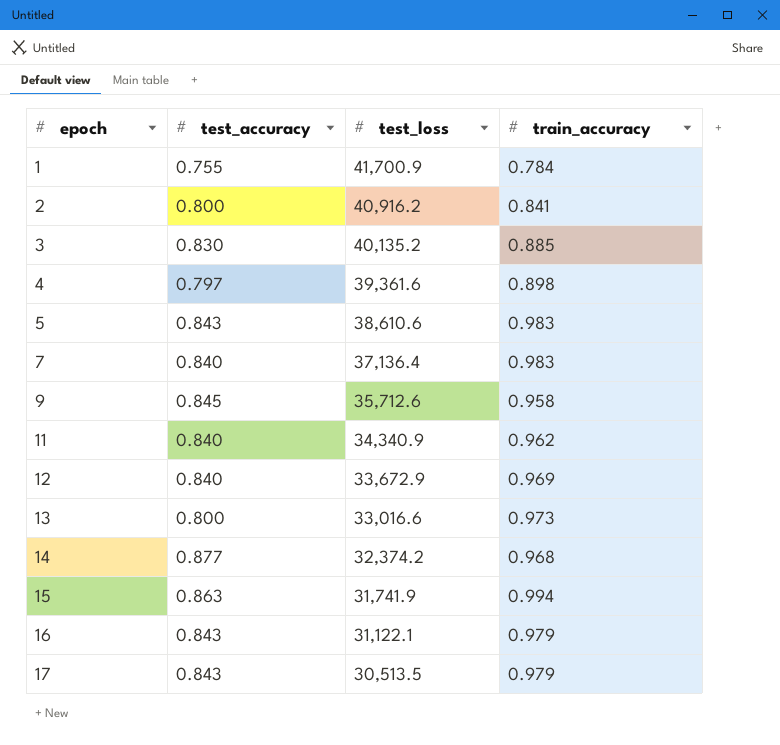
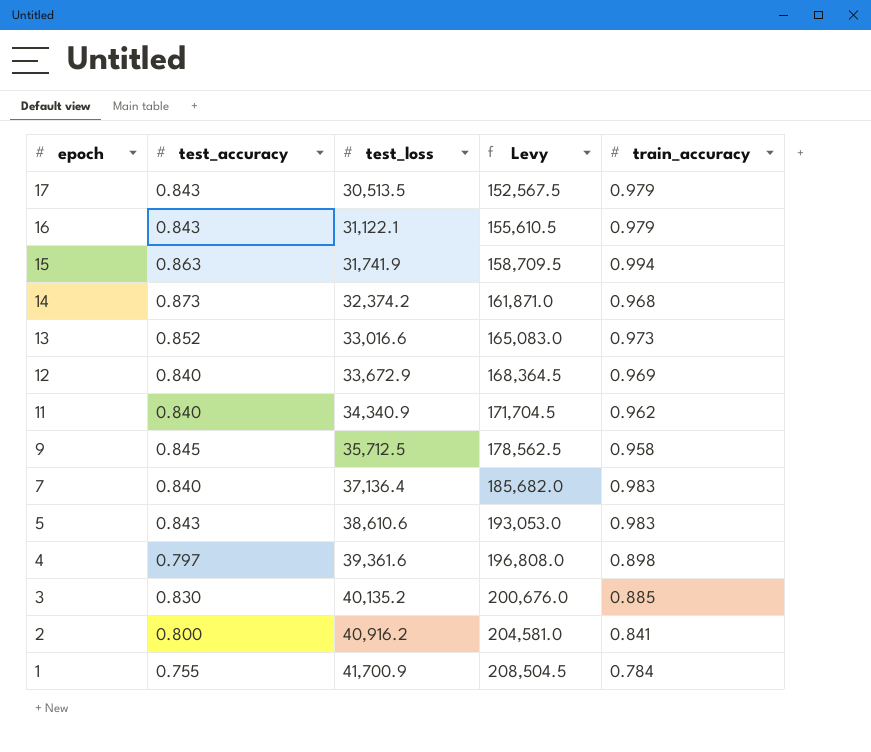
row order: epoch ascending -> epoch descending
column Levy | formula: none -> [test_loss] * 5
14 | test_accuracy: 0.877 -> 0.873
13 | test_accuracy: 0.800 -> 0.852
9 | test_loss: 35,712.6 -> 35,712.5

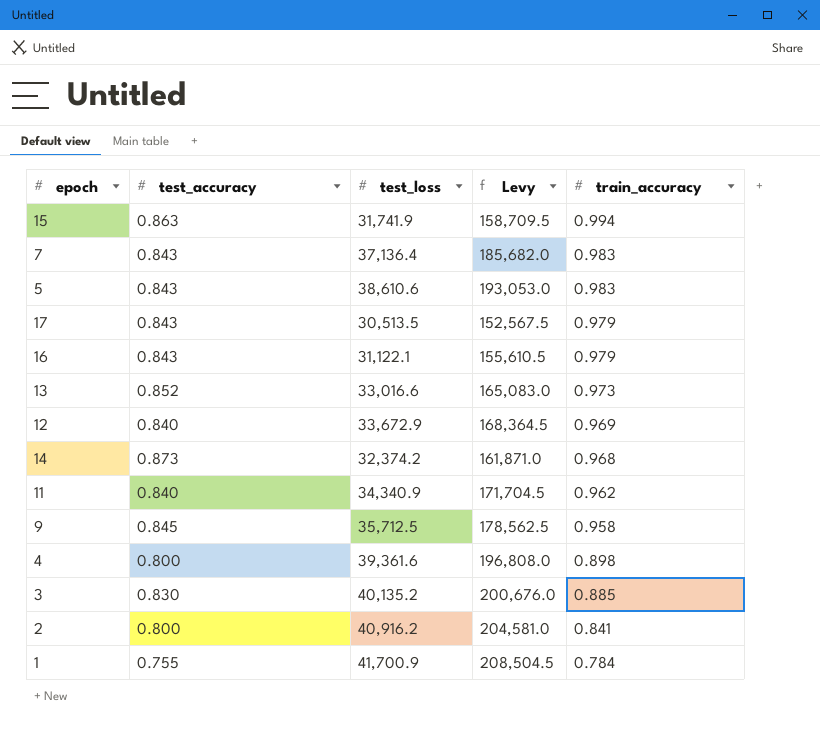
row order: epoch descending -> train_accuracy descending
7 | test_accuracy: 0.840 -> 0.843
4 | test_accuracy: 0.797 -> 0.800

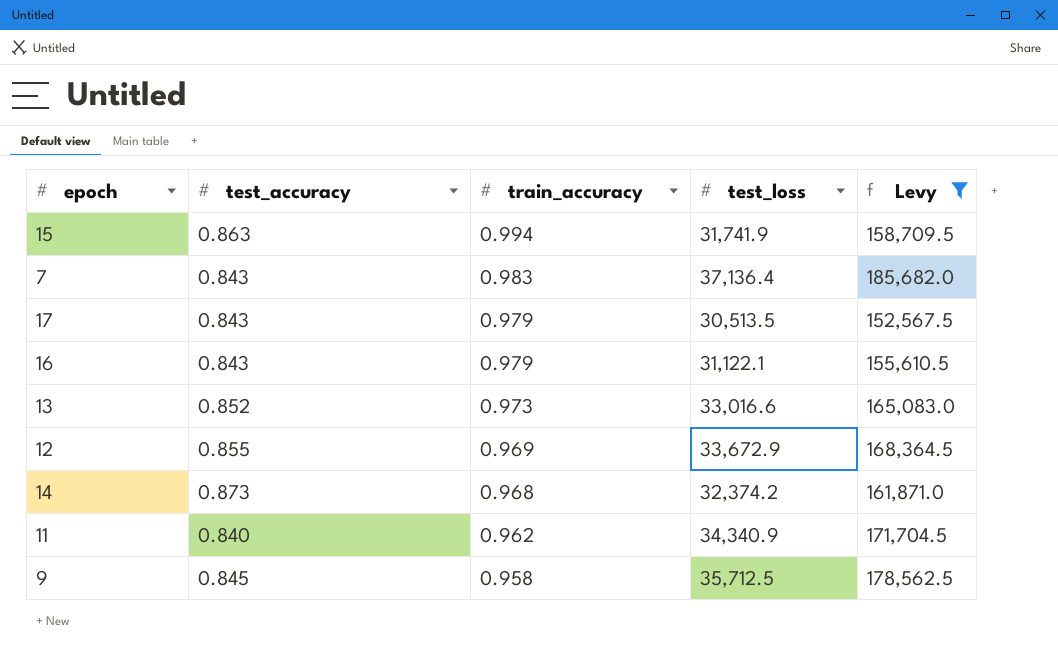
filter: none -> Levy <= 185,682.0
column train_accuracy | position: 5 -> 3
12 | test_accuracy: 0.840 -> 0.855

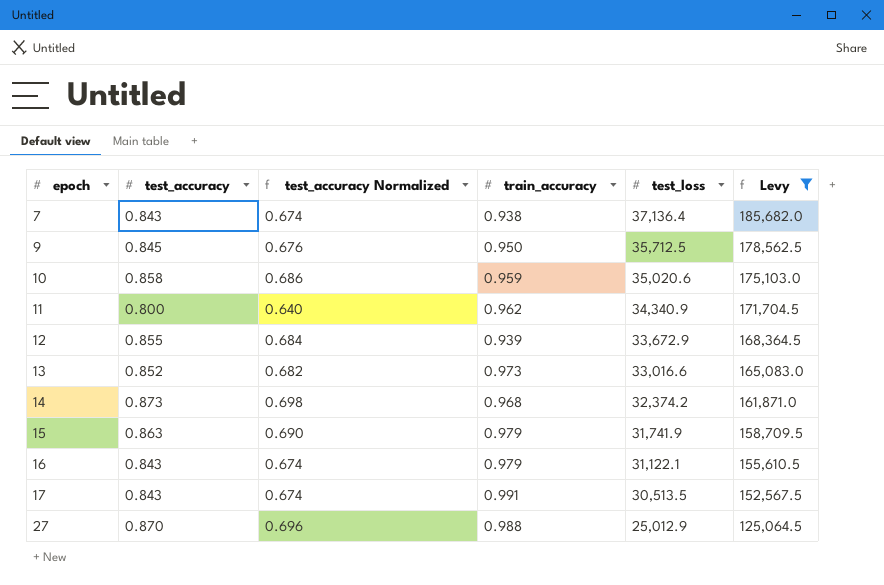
row order: train_accuracy descending -> epoch ascending
column test_accuracy Normalized | formula: none -> [test_accuracy] * 0.8
7 | train_accuracy: 0.983 -> 0.938
9 | train_accuracy: 0.958 -> 0.950
row 10: none -> 0.858 | 0.686 | 0.959 | 35,020.6 | 175,103.0
11 | test_accuracy: 0.840 -> 0.800
12 | train_accuracy: 0.969 -> 0.939
15 | train_accuracy: 0.994 -> 0.979
17 | train_accuracy: 0.979 -> 0.991
row 27: none -> 0.870 | 0.696 | 0.988 | 25,012.9 | 125,064.5

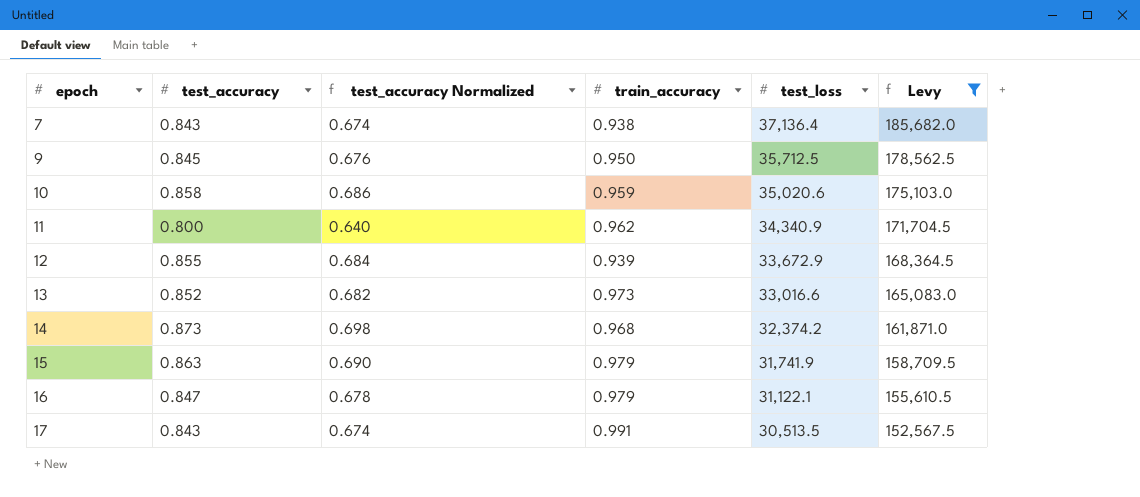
row 27: 0.870 | 0.696 | 0.988 | 25,012.9 | 125,064.5 -> none
16 | test_accuracy: 0.843 -> 0.847
16 | test_accuracy Normalized: 0.674 -> 0.678

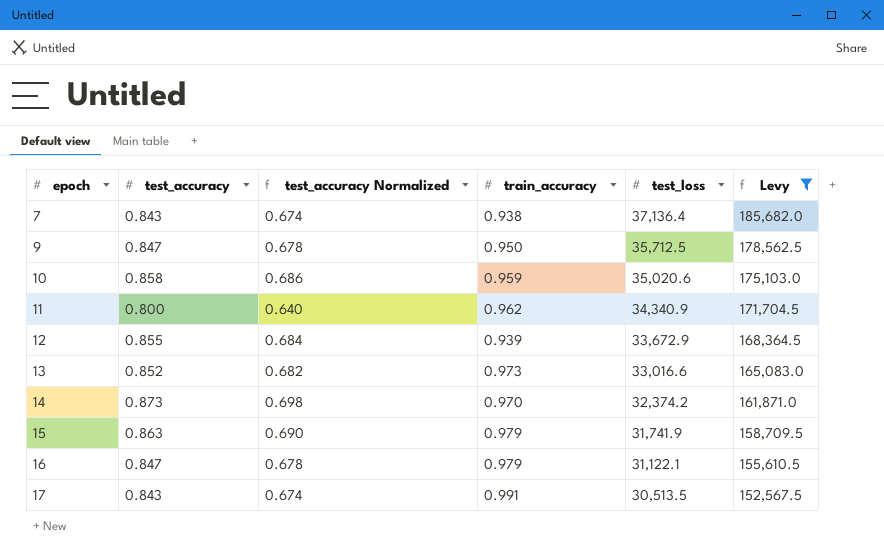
9 | test_accuracy: 0.845 -> 0.847
9 | test_accuracy Normalized: 0.676 -> 0.678
14 | train_accuracy: 0.968 -> 0.970

